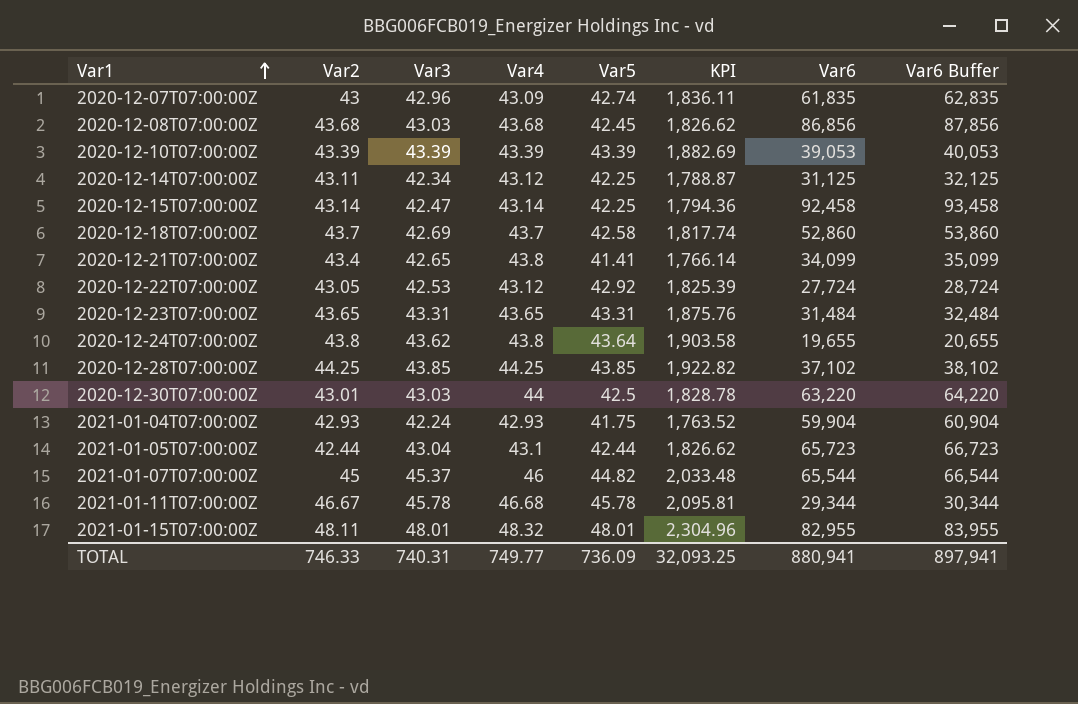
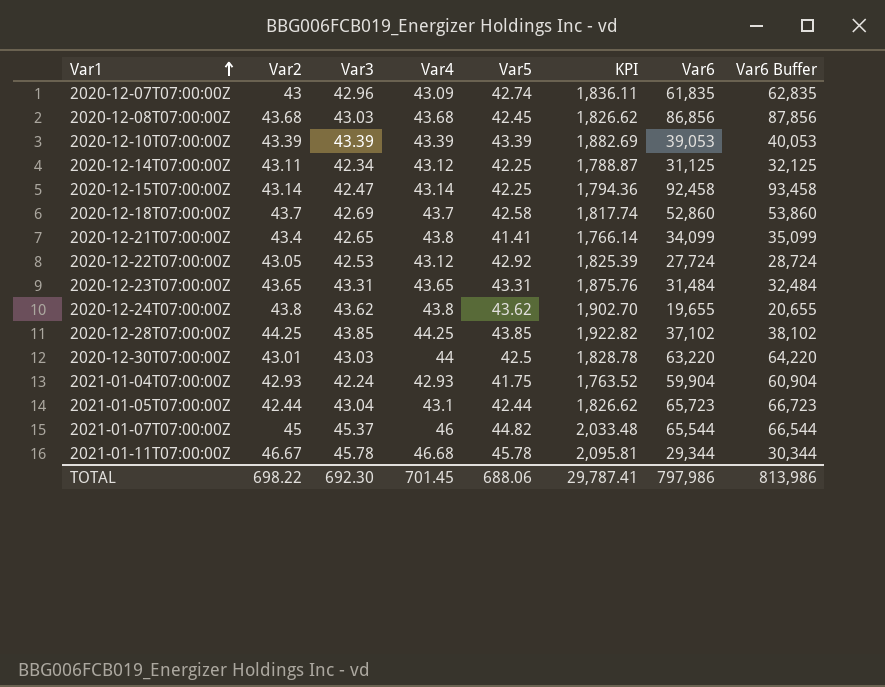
row 2021-01-15T07:00:00Z: 48.11 | 48.01 | 48.32 | 48.01 | 2,304.96 | 82,955 | 83,955 -> none
2020-12-24T07:00:00Z | Var5: 43.64 -> 43.62
2020-12-24T07:00:00Z | KPI: 1,903.58 -> 1,902.70
TOTAL | Var2: 746.33 -> 698.22
TOTAL | Var3: 740.31 -> 692.30
TOTAL | Var4: 749.77 -> 701.45
TOTAL | Var5: 736.09 -> 688.06
TOTAL | KPI: 32,093.25 -> 29,787.41
TOTAL | Var6: 880,941 -> 797,986
TOTAL | Var6 Buffer: 897,941 -> 813,986

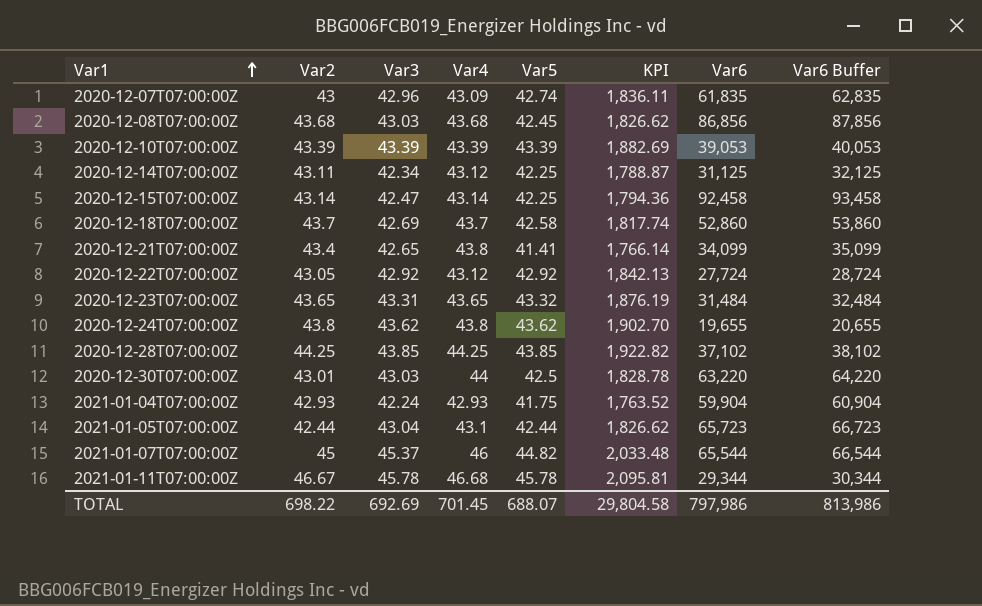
2020-12-22T07:00:00Z | Var3: 42.53 -> 42.92
2020-12-22T07:00:00Z | KPI: 1,825.39 -> 1,842.13
2020-12-23T07:00:00Z | Var5: 43.31 -> 43.32
2020-12-23T07:00:00Z | KPI: 1,875.76 -> 1,876.19
TOTAL | Var3: 692.30 -> 692.69
TOTAL | Var5: 688.06 -> 688.07
TOTAL | KPI: 29,787.41 -> 29,804.58

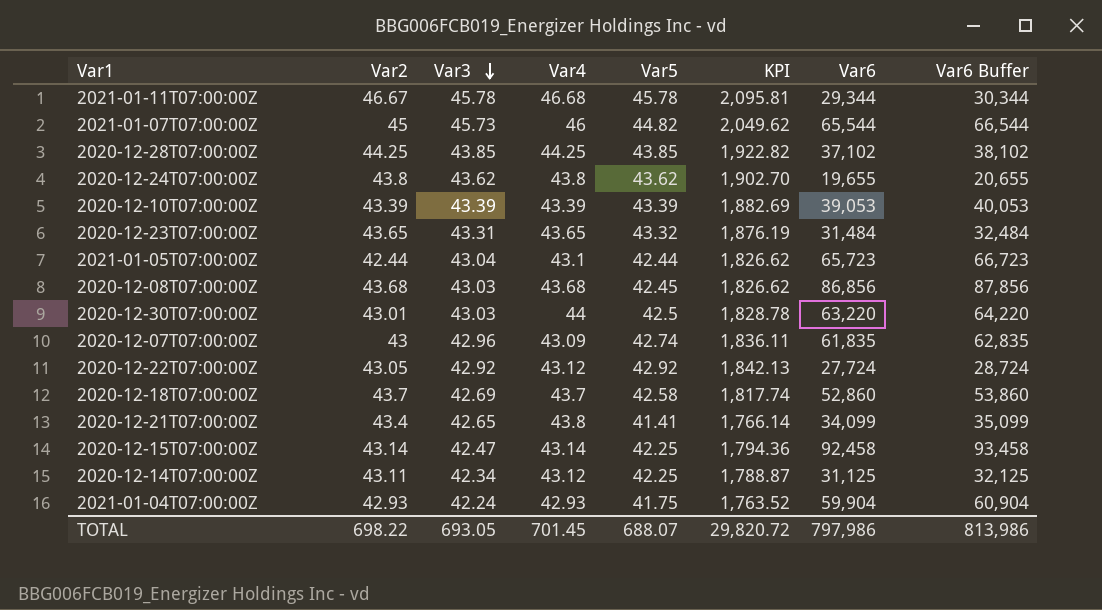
row order: Var1 ascending -> Var3 descending
2021-01-07T07:00:00Z | Var3: 45.37 -> 45.73
2021-01-07T07:00:00Z | KPI: 2,033.48 -> 2,049.62
TOTAL | Var3: 692.69 -> 693.05
TOTAL | KPI: 29,804.58 -> 29,820.72

